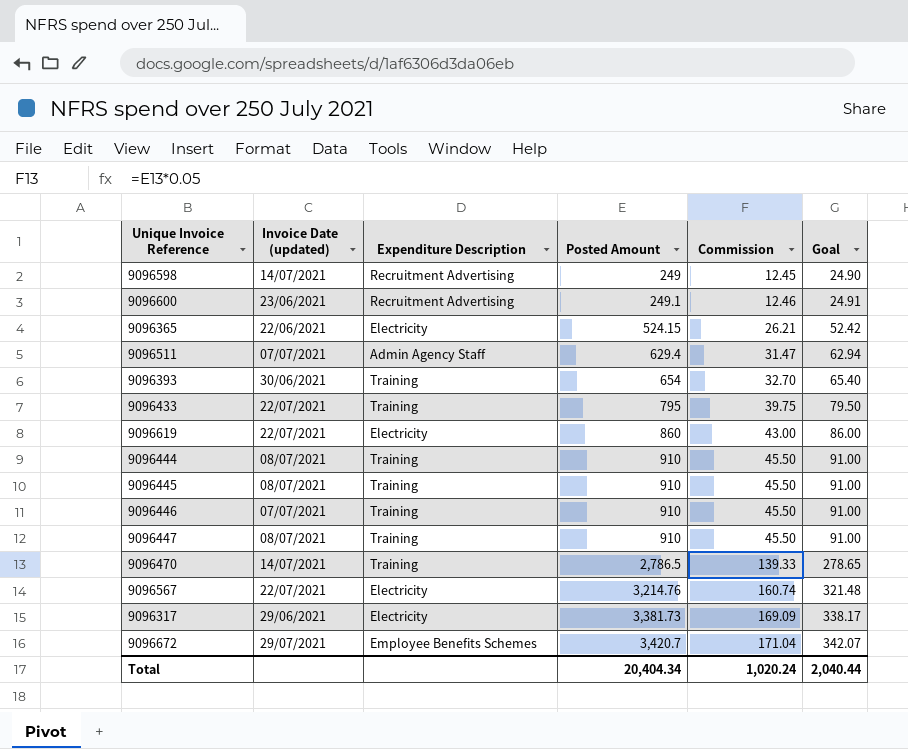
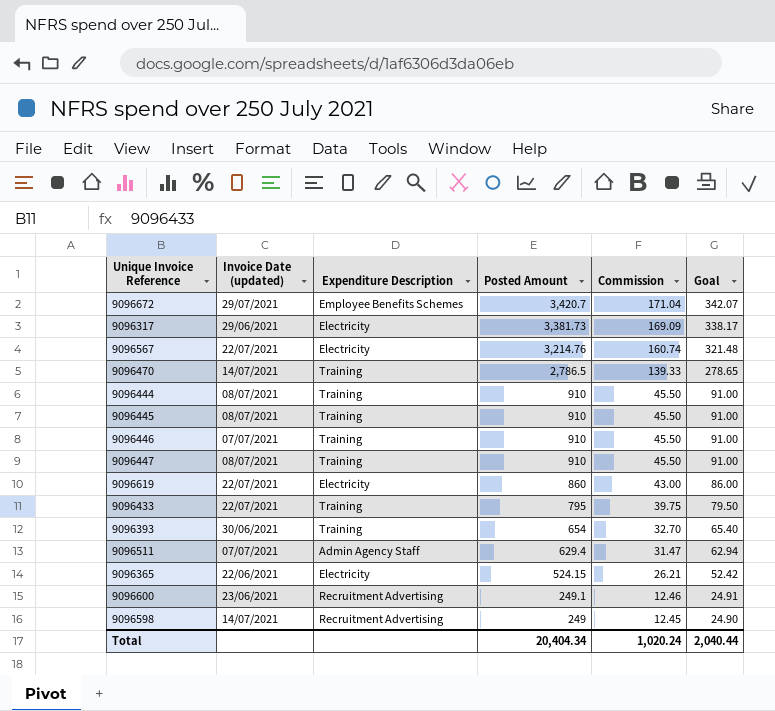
row order: Posted Amount ascending -> Posted Amount descending

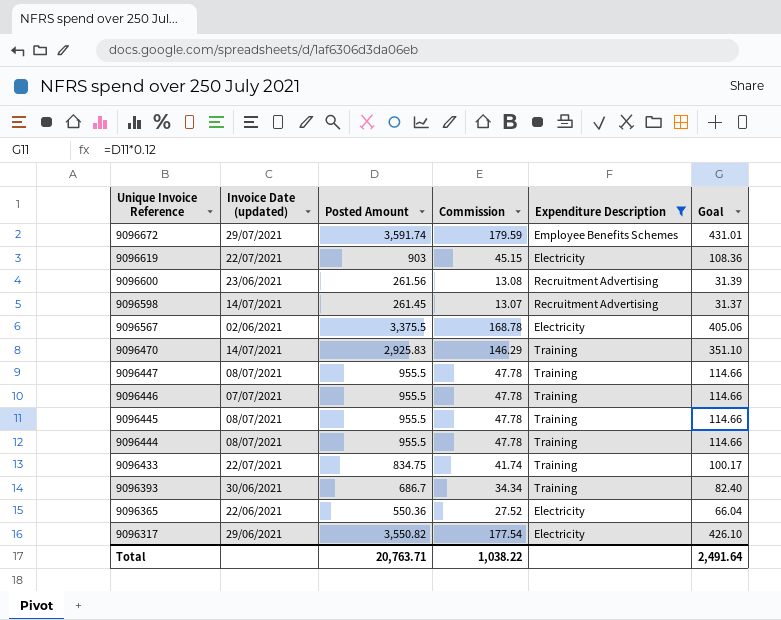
filter: none -> Expenditure Description != Admin Agency Staff
row order: Posted Amount descending -> Unique Invoice Reference descending
column Expenditure Description | position: 3 -> 5
column Goal | formula: [Posted Amount] * 0.1 -> [Posted Amount] * 0.12
9096672 | Posted Amount: 3,420.7 -> 3,591.74
9096672 | Commission: 171.04 -> 179.59
9096619 | Posted Amount: 860 -> 903
9096619 | Commission: 43.00 -> 45.15
9096600 | Posted Amount: 249.1 -> 261.56
9096600 | Commission: 12.46 -> 13.08
9096598 | Posted Amount: 249 -> 261.45
9096598 | Commission: 12.45 -> 13.07
9096567 | Invoice Date (updated): 22/07/2021 -> 02/06/2021
9096567 | Posted Amount: 3,214.76 -> 3,375.5
9096567 | Commission: 160.74 -> 168.78
9096470 | Posted Amount: 2,786.5 -> 2,925.83
9096470 | Commission: 139.33 -> 146.29
9096447 | Posted Amount: 910 -> 955.5
9096447 | Commission: 45.50 -> 47.78
9096446 | Posted Amount: 910 -> 955.5
9096446 | Commission: 45.50 -> 47.78
9096445 | Posted Amount: 910 -> 955.5
9096445 | Commission: 45.50 -> 47.78
9096444 | Posted Amount: 910 -> 955.5
9096444 | Commission: 45.50 -> 47.78
9096433 | Posted Amount: 795 -> 834.75
9096433 | Commission: 39.75 -> 41.74
9096393 | Posted Amount: 654 -> 686.7
9096393 | Commission: 32.70 -> 34.34
9096365 | Posted Amount: 524.15 -> 550.36
9096365 | Commission: 26.21 -> 27.52
9096317 | Posted Amount: 3,381.73 -> 3,550.82
9096317 | Commission: 169.09 -> 177.54
Total | Posted Amount: 20,404.34 -> 20,763.71
Total | Commission: 1,020.24 -> 1,038.22
Total | Goal: 2,040.44 -> 2,491.64

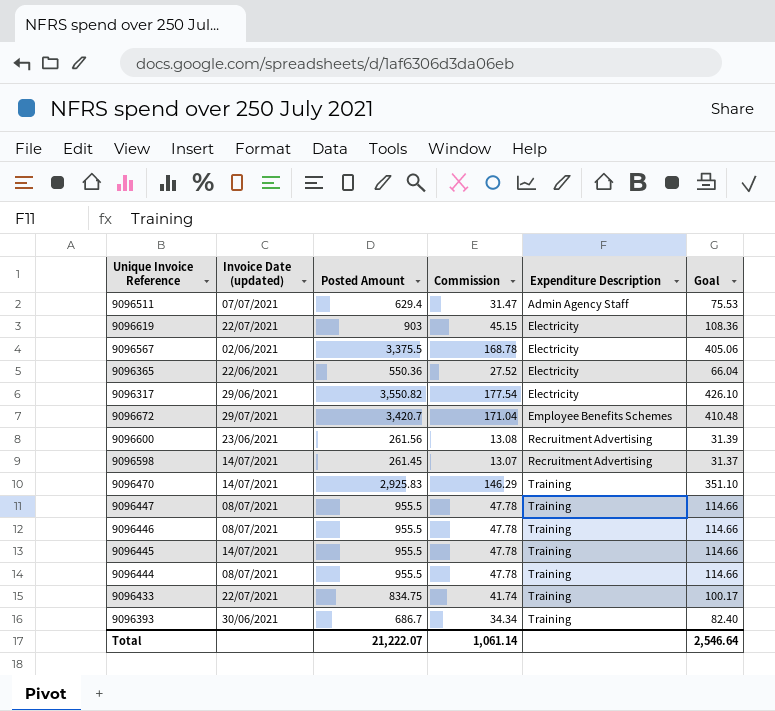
filter: Expenditure Description != Admin Agency Staff -> none
row order: Unique Invoice Reference descending -> Expenditure Description ascending
9096672 | Posted Amount: 3,591.74 -> 3,420.7
9096672 | Commission: 179.59 -> 171.04
9096672 | Goal: 431.01 -> 410.48
9096446 | Invoice Date (updated): 07/07/2021 -> 08/07/2021
9096445 | Invoice Date (updated): 08/07/2021 -> 14/07/2021
Total | Posted Amount: 20,763.71 -> 21,222.07
Total | Commission: 1,038.22 -> 1,061.14
Total | Goal: 2,491.64 -> 2,546.64

